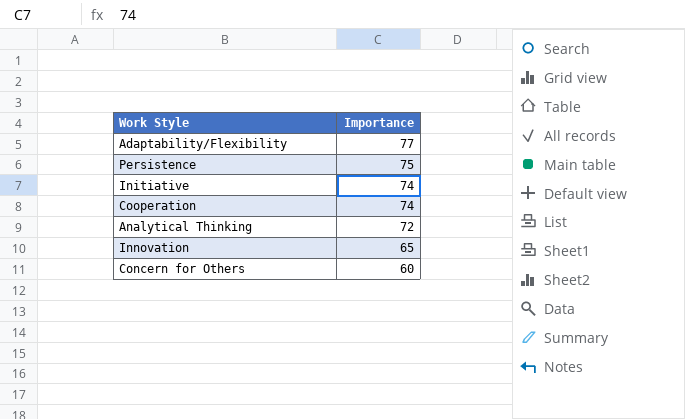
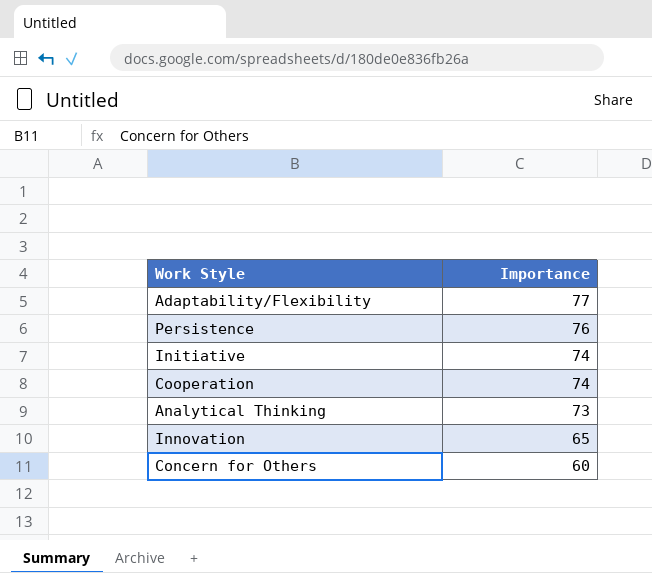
Persistence | Importance: 75 -> 76
Analytical Thinking | Importance: 72 -> 73

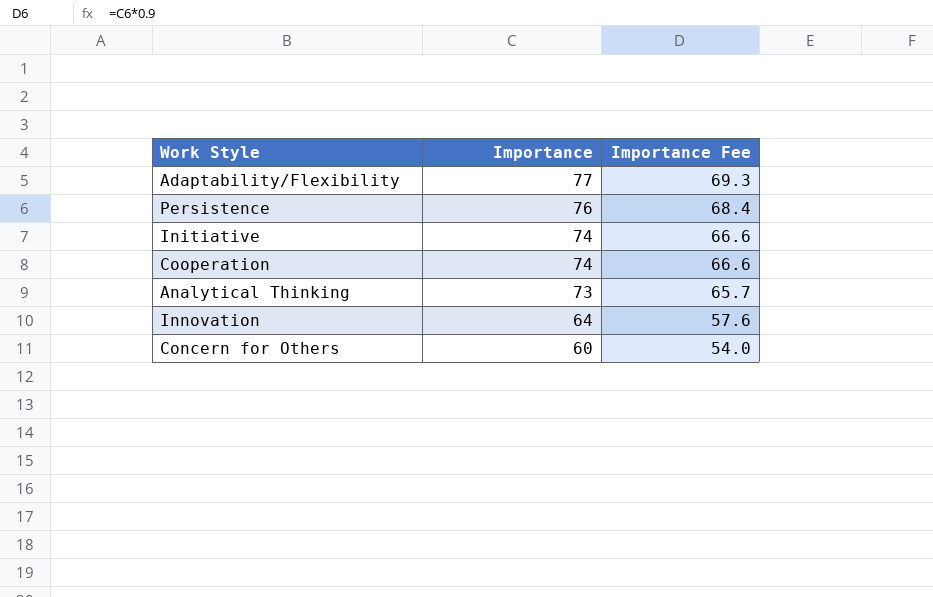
column Importance Fee | formula: none -> [Importance] * 0.9
Innovation | Importance: 65 -> 64

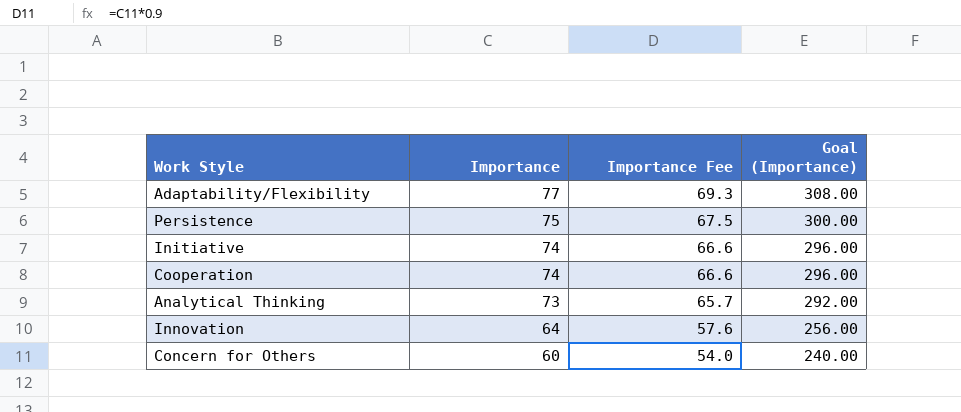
column Goal (Importance) | formula: none -> [Importance] * 4
Persistence | Importance: 76 -> 75
Persistence | Importance Fee: 68.4 -> 67.5

